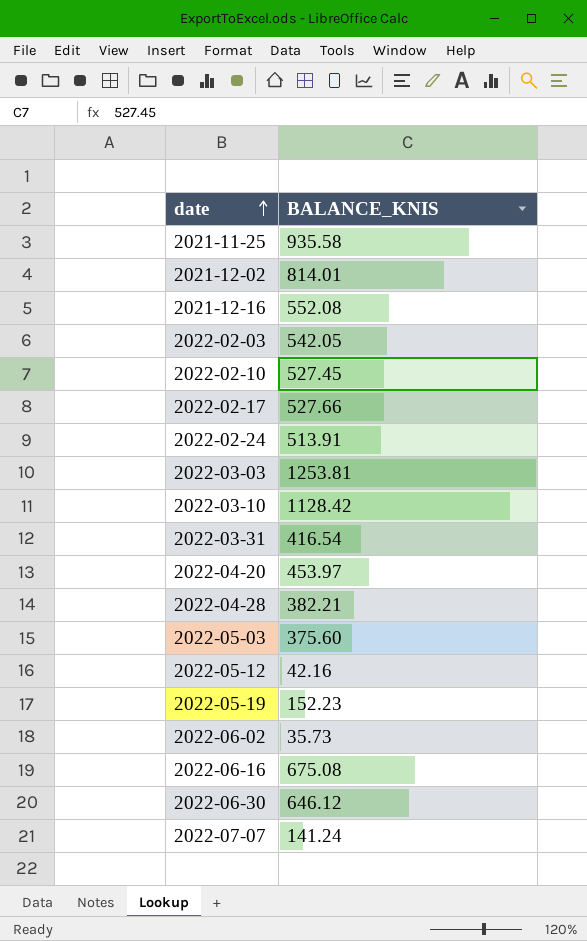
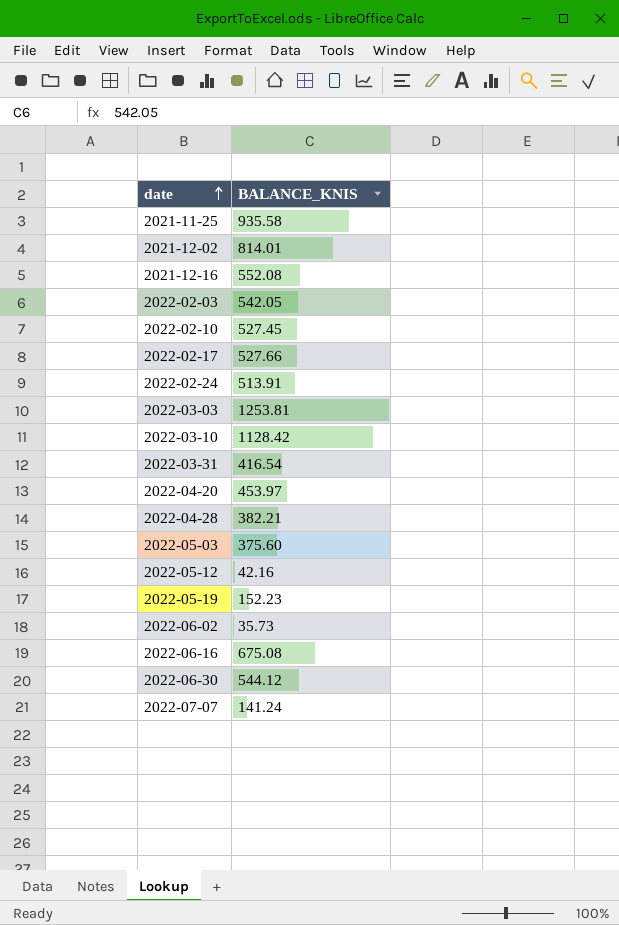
2022-06-30 | BALANCE_KNIS: 646.12 -> 544.12

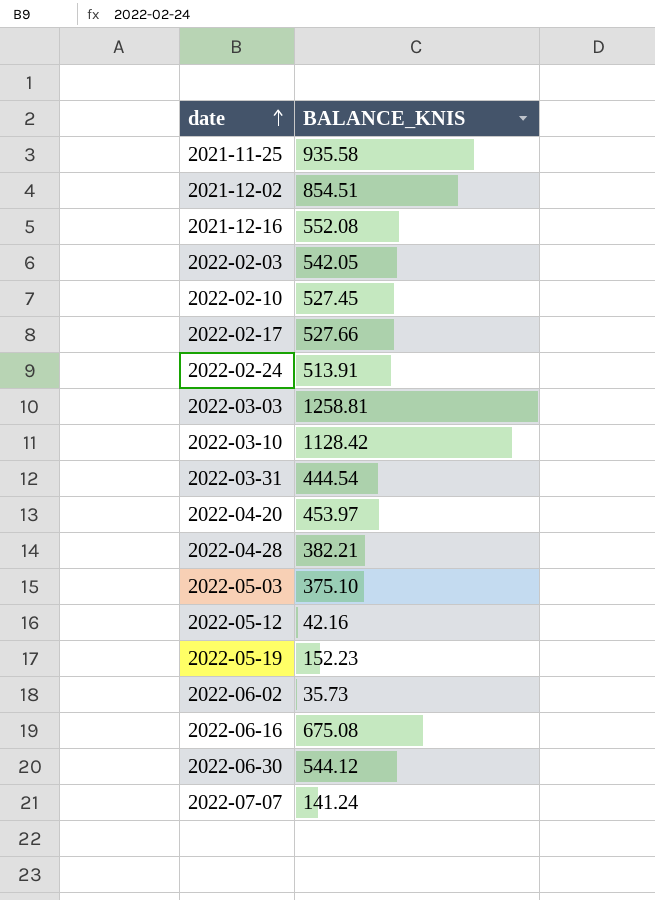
2021-12-02 | BALANCE_KNIS: 814.01 -> 854.51
2022-03-03 | BALANCE_KNIS: 1253.81 -> 1258.81
2022-03-31 | BALANCE_KNIS: 416.54 -> 444.54
2022-05-03 | BALANCE_KNIS: 375.60 -> 375.10

